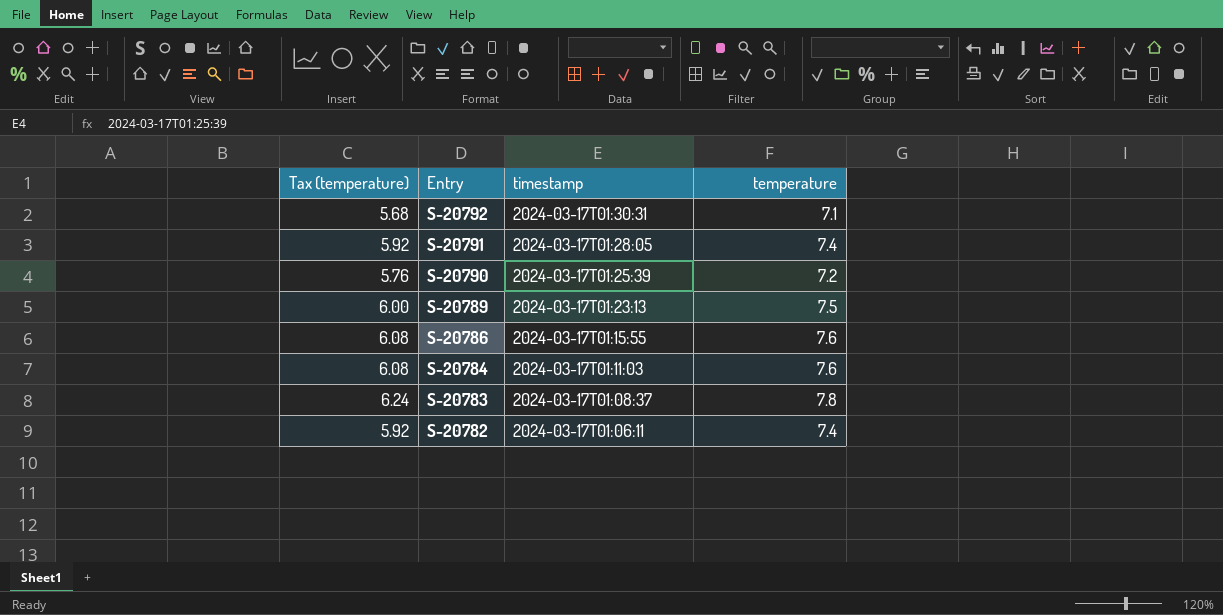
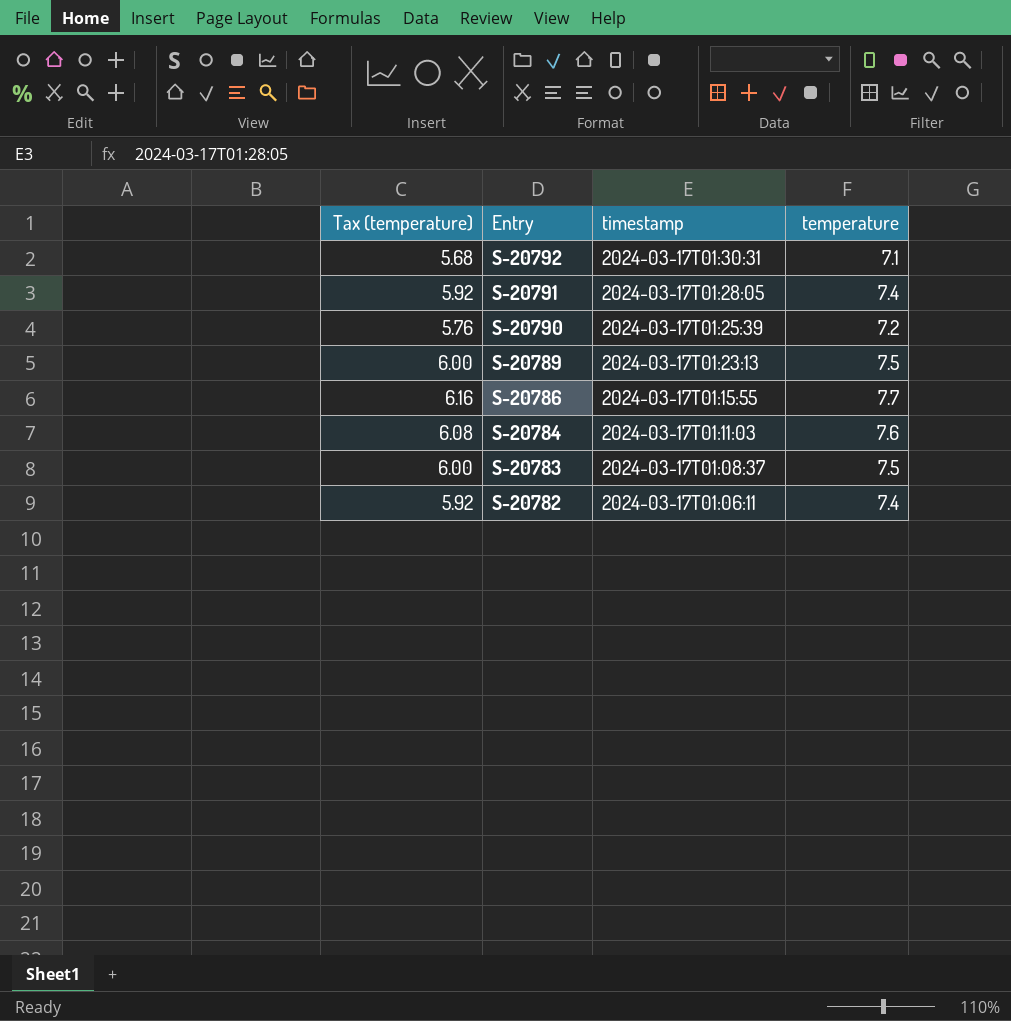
S-20786 | Tax (temperature): 6.08 -> 6.16
S-20786 | temperature: 7.6 -> 7.7
S-20783 | Tax (temperature): 6.24 -> 6.00
S-20783 | temperature: 7.8 -> 7.5

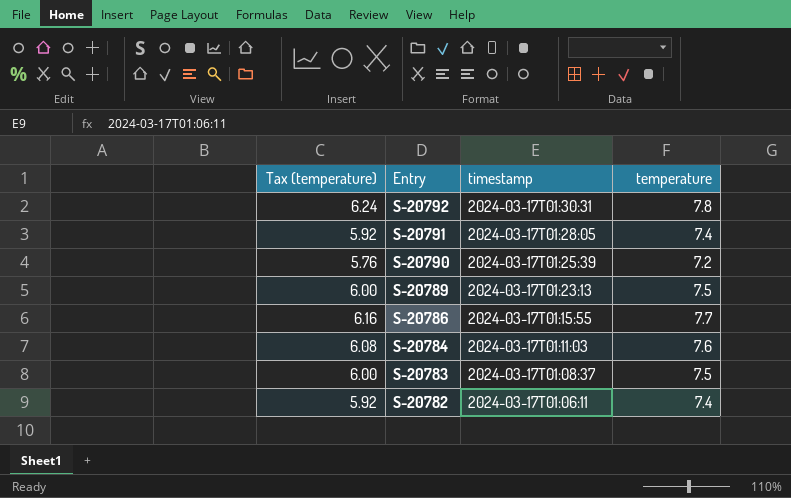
S-20792 | Tax (temperature): 5.68 -> 6.24
S-20792 | temperature: 7.1 -> 7.8

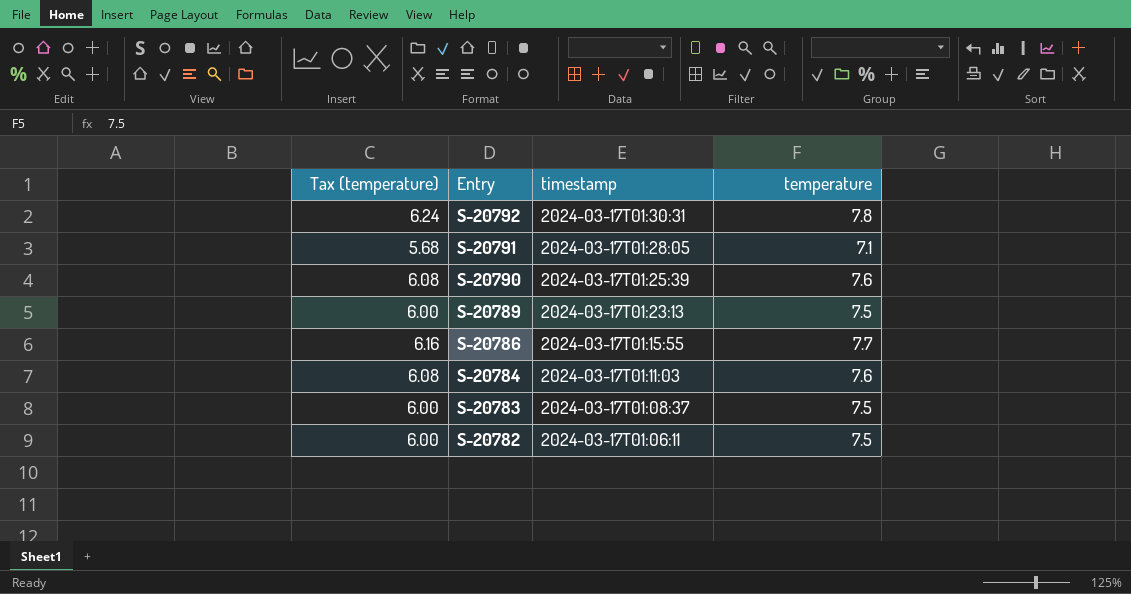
S-20791 | Tax (temperature): 5.92 -> 5.68
S-20791 | temperature: 7.4 -> 7.1
S-20790 | Tax (temperature): 5.76 -> 6.08
S-20790 | temperature: 7.2 -> 7.6
S-20782 | Tax (temperature): 5.92 -> 6.00
S-20782 | temperature: 7.4 -> 7.5

